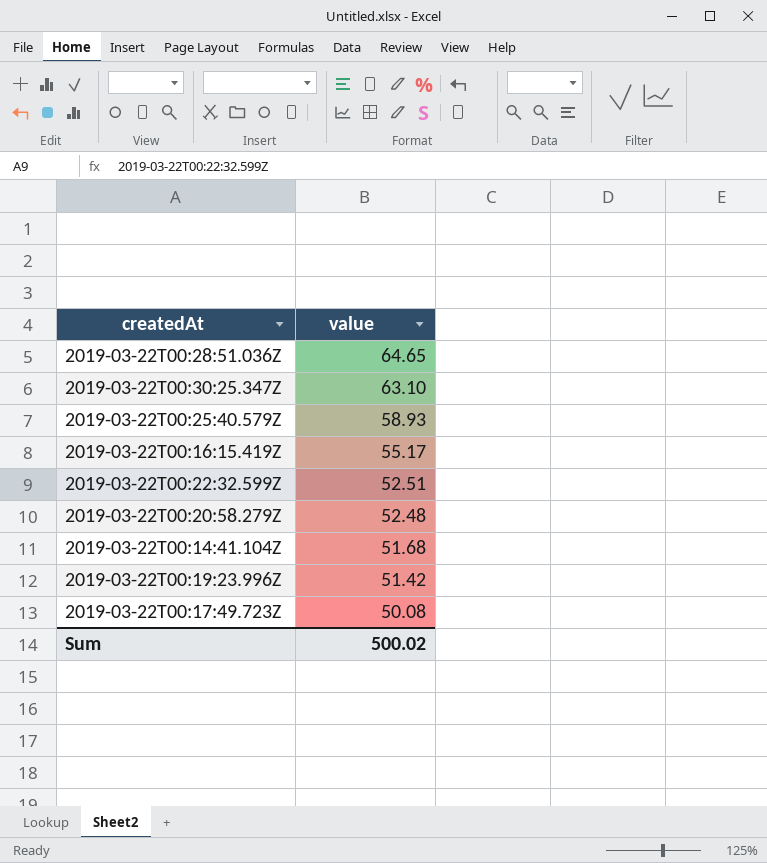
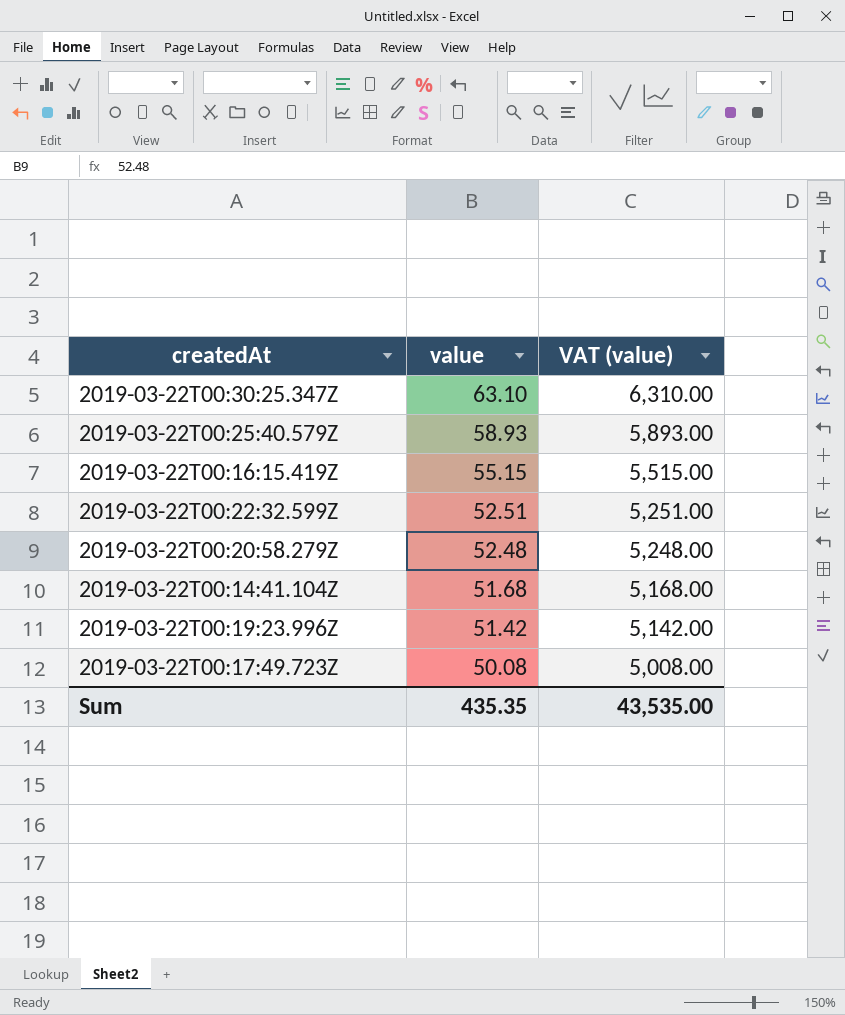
column VAT (value) | formula: none -> [value] * 100
row 2019-03-22T00:28:51.036Z: 64.65 -> none
2019-03-22T00:16:15.419Z | value: 55.17 -> 55.15
Sum | value: 500.02 -> 435.35

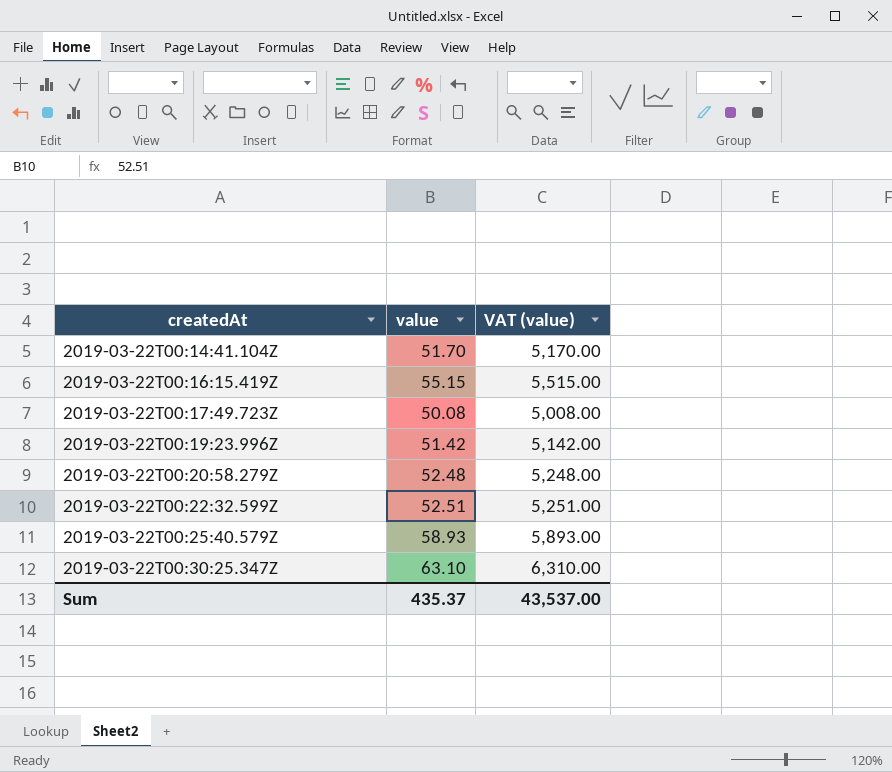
row order: value descending -> createdAt ascending
2019-03-22T00:14:41.104Z | value: 51.68 -> 51.70
2019-03-22T00:14:41.104Z | VAT (value): 5,168.00 -> 5,170.00
Sum | value: 435.35 -> 435.37
Sum | VAT (value): 43,535.00 -> 43,537.00

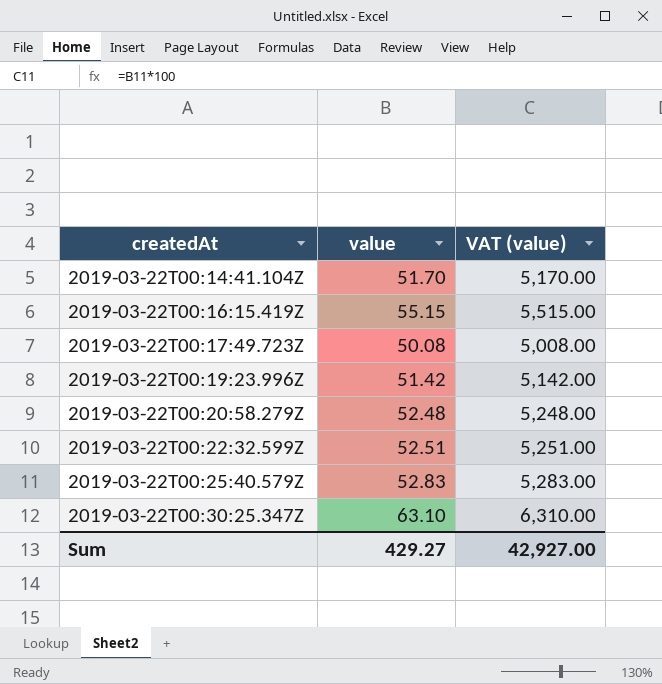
2019-03-22T00:25:40.579Z | value: 58.93 -> 52.83
2019-03-22T00:25:40.579Z | VAT (value): 5,893.00 -> 5,283.00
Sum | value: 435.37 -> 429.27
Sum | VAT (value): 43,537.00 -> 42,927.00

